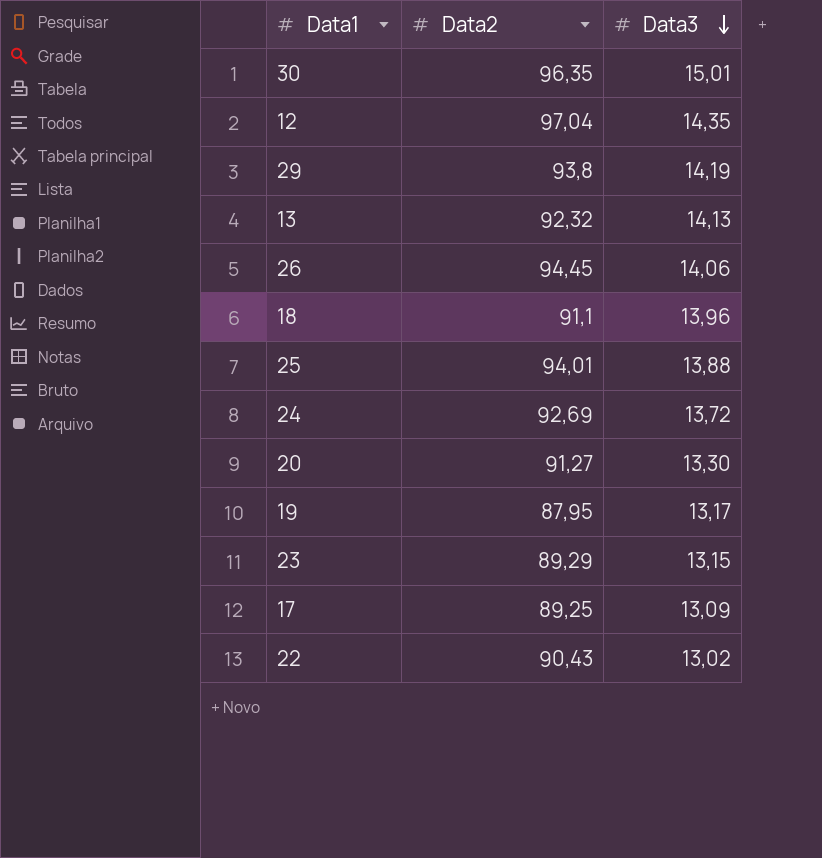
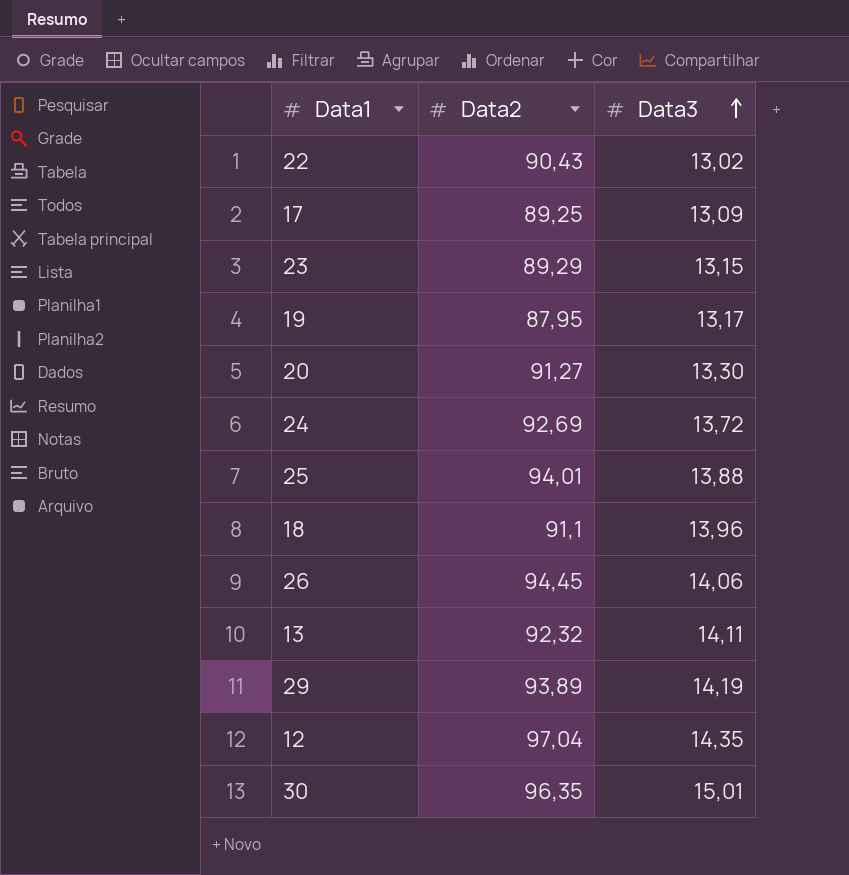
row order: Data3 descending -> Data3 ascending
13 | Data3: 14,13 -> 14,11
29 | Data2: 93,8 -> 93,89

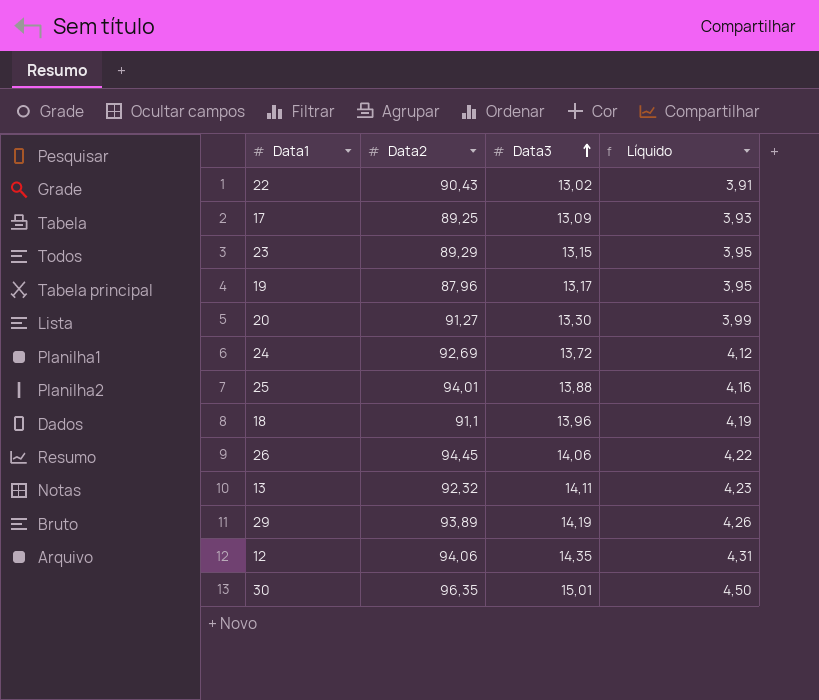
column Líquido | formula: none -> [Data3] * 0,3
19 | Data2: 87,95 -> 87,96
12 | Data2: 97,04 -> 94,06

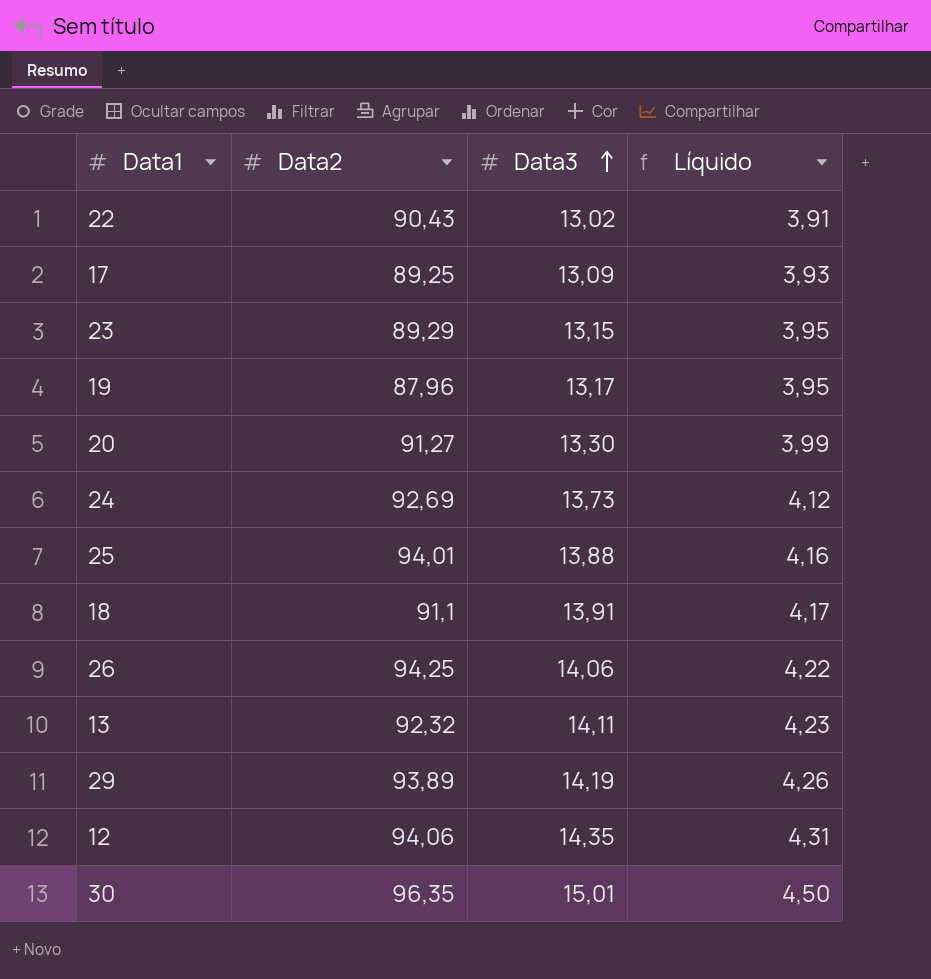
24 | Data3: 13,72 -> 13,73
18 | Data3: 13,96 -> 13,91
18 | Líquido: 4,19 -> 4,17
26 | Data2: 94,45 -> 94,25

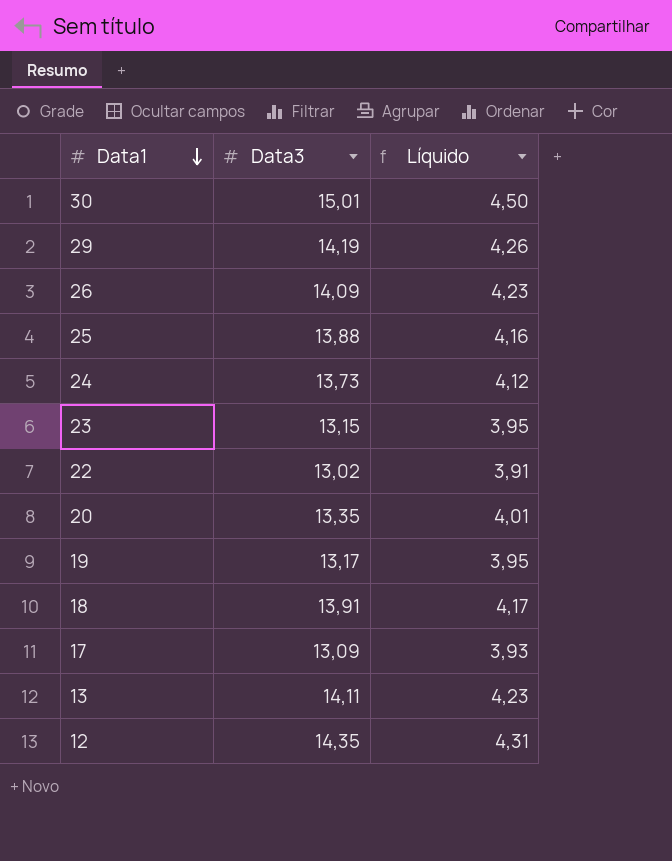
row order: Data3 ascending -> Data1 descending
column Data2 | position: 2 -> none
26 | Data3: 14,06 -> 14,09
26 | Líquido: 4,22 -> 4,23
20 | Data3: 13,30 -> 13,35
20 | Líquido: 3,99 -> 4,01

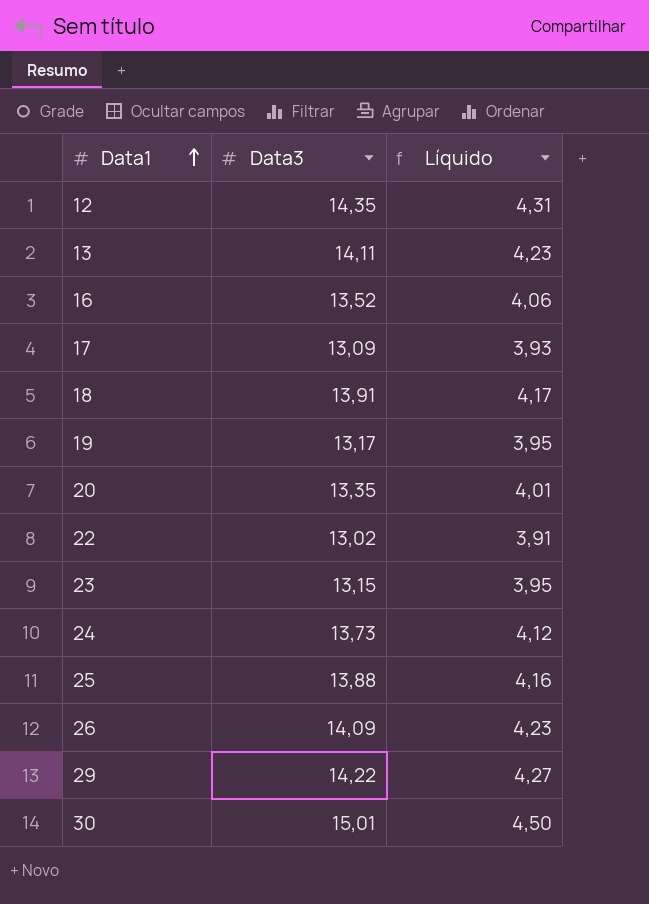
row order: Data1 descending -> Data1 ascending
row 16: none -> 13,52 | 4,06
29 | Data3: 14,19 -> 14,22
29 | Líquido: 4,26 -> 4,27

